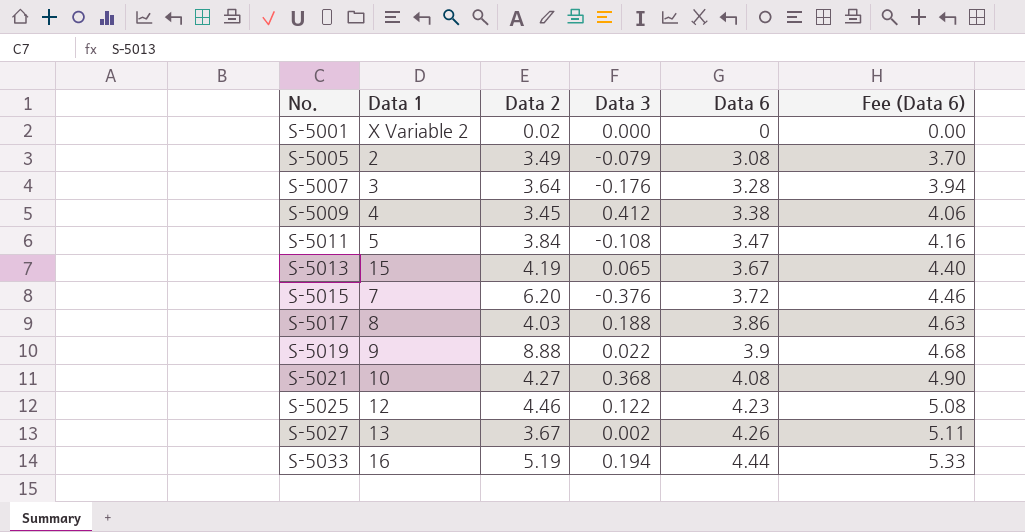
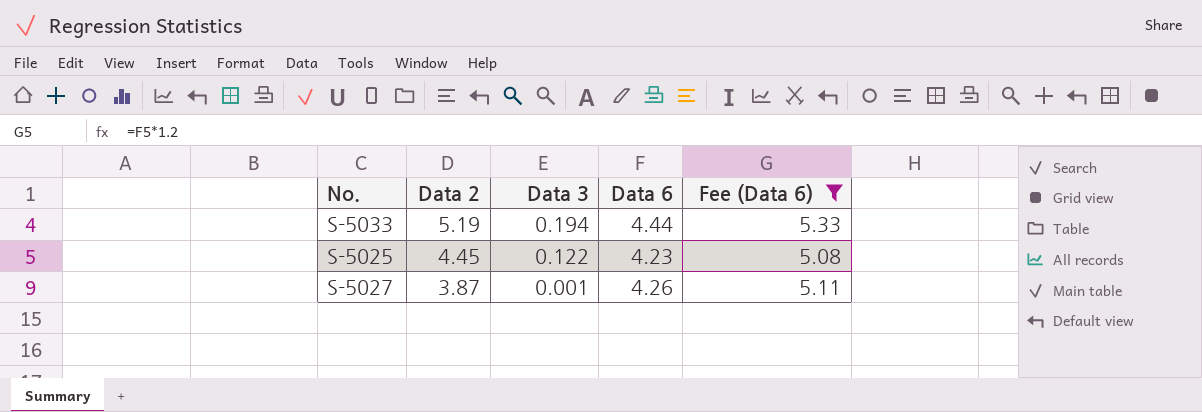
filter: none -> Fee (Data 6) >= 5.08
row order: No. ascending -> Data 2 descending
column Data 1 | position: 2 -> none
S-5025 | Data 2: 4.46 -> 4.45
S-5027 | Data 2: 3.67 -> 3.87
S-5027 | Data 3: 0.002 -> 0.001

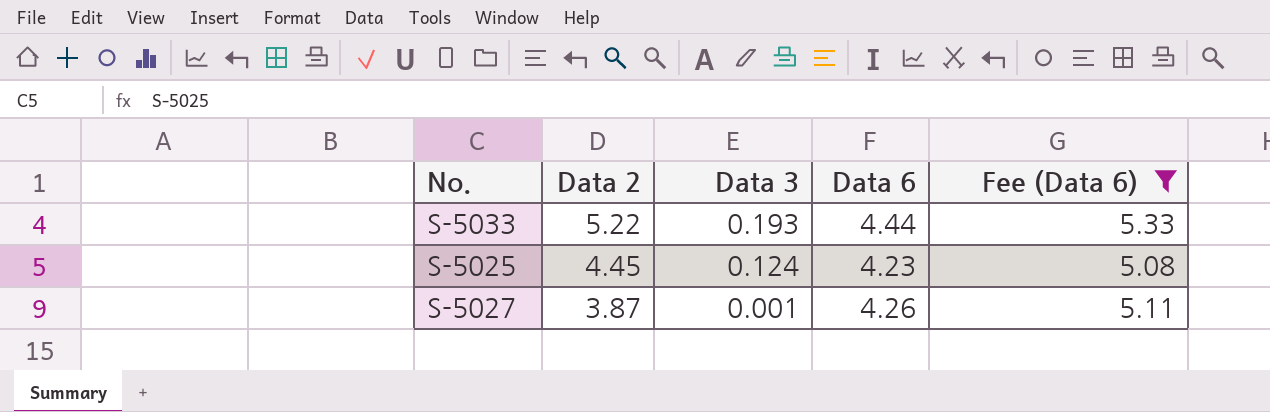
S-5033 | Data 2: 5.19 -> 5.22
S-5033 | Data 3: 0.194 -> 0.193
S-5025 | Data 3: 0.122 -> 0.124

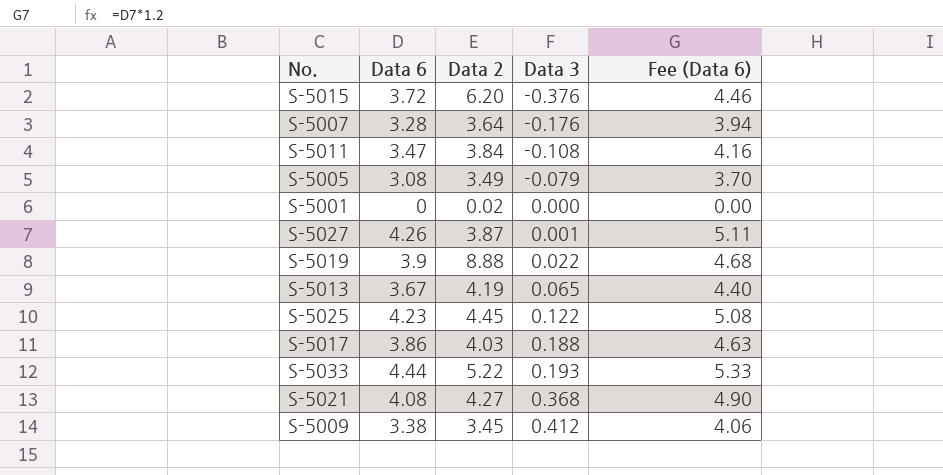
filter: Fee (Data 6) >= 5.08 -> none
row order: Data 2 descending -> Data 3 ascending
column Data 6 | position: 4 -> 2
S-5025 | Data 3: 0.124 -> 0.122

